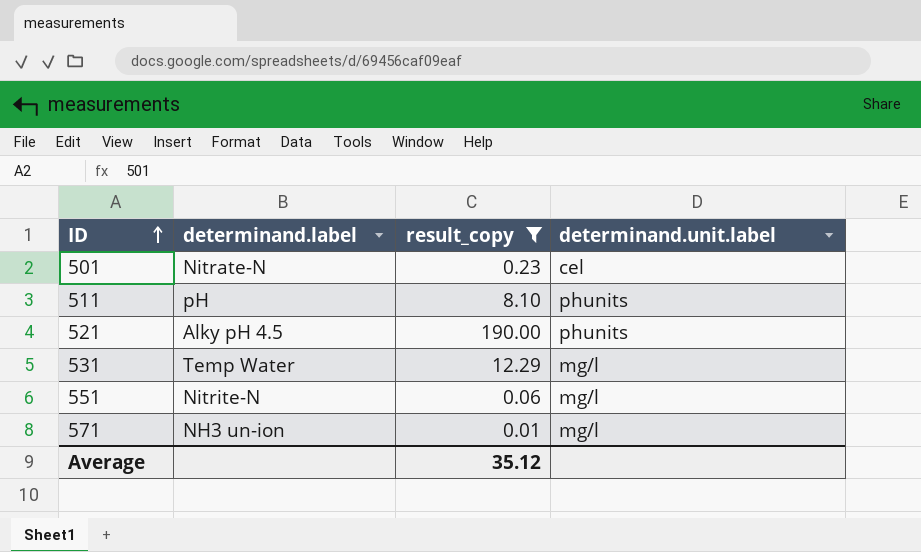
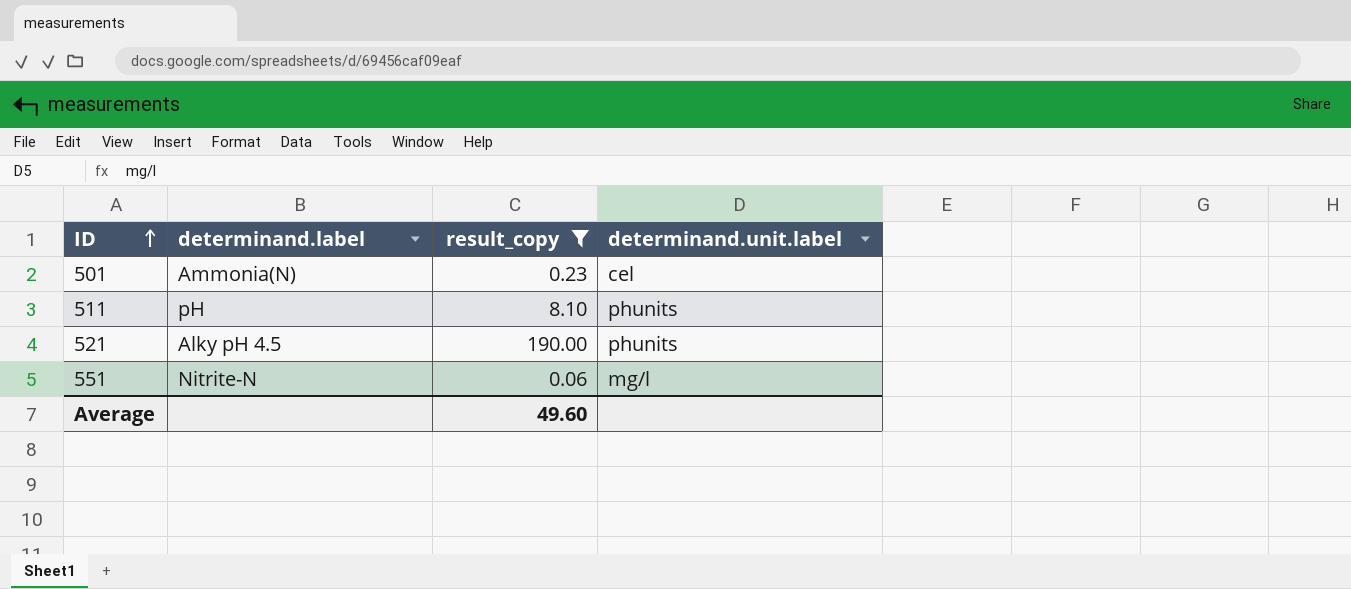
row 531: Temp Water | 12.29 | mg/l -> none
row 571: NH3 un-ion | 0.01 | mg/l -> none
501 | determinand.label: Nitrate-N -> Ammonia(N)
Average | result_copy: 35.12 -> 49.60

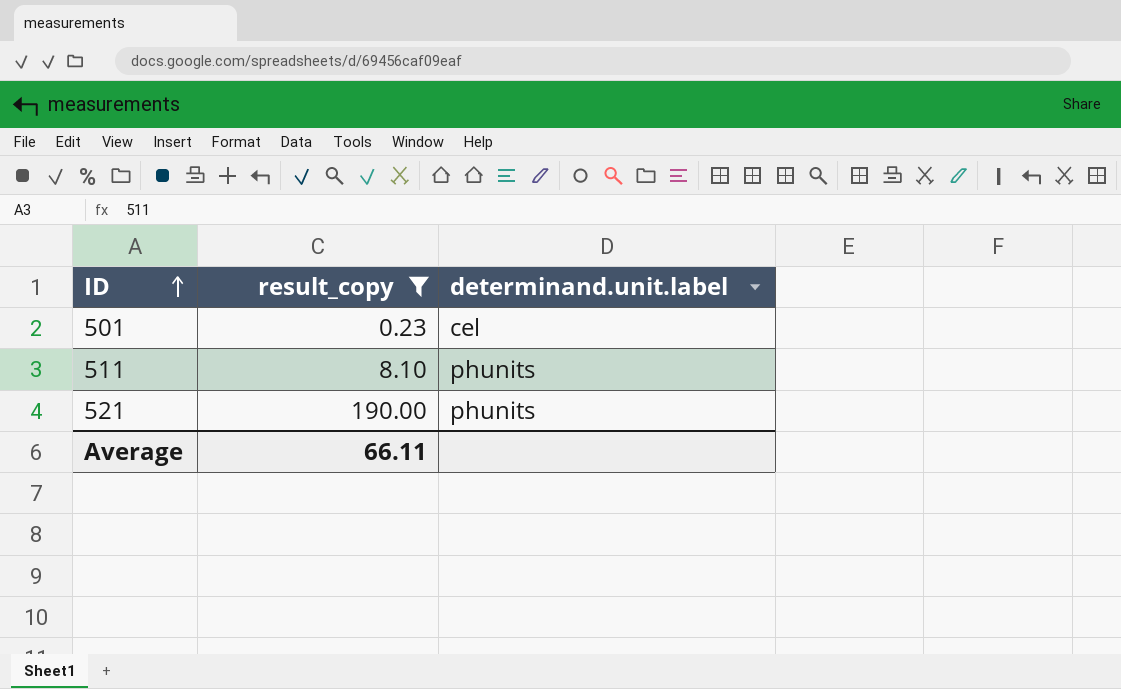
column determinand.label | position: 2 -> none
row 551: Nitrite-N | 0.06 | mg/l -> none
Average | result_copy: 49.60 -> 66.11

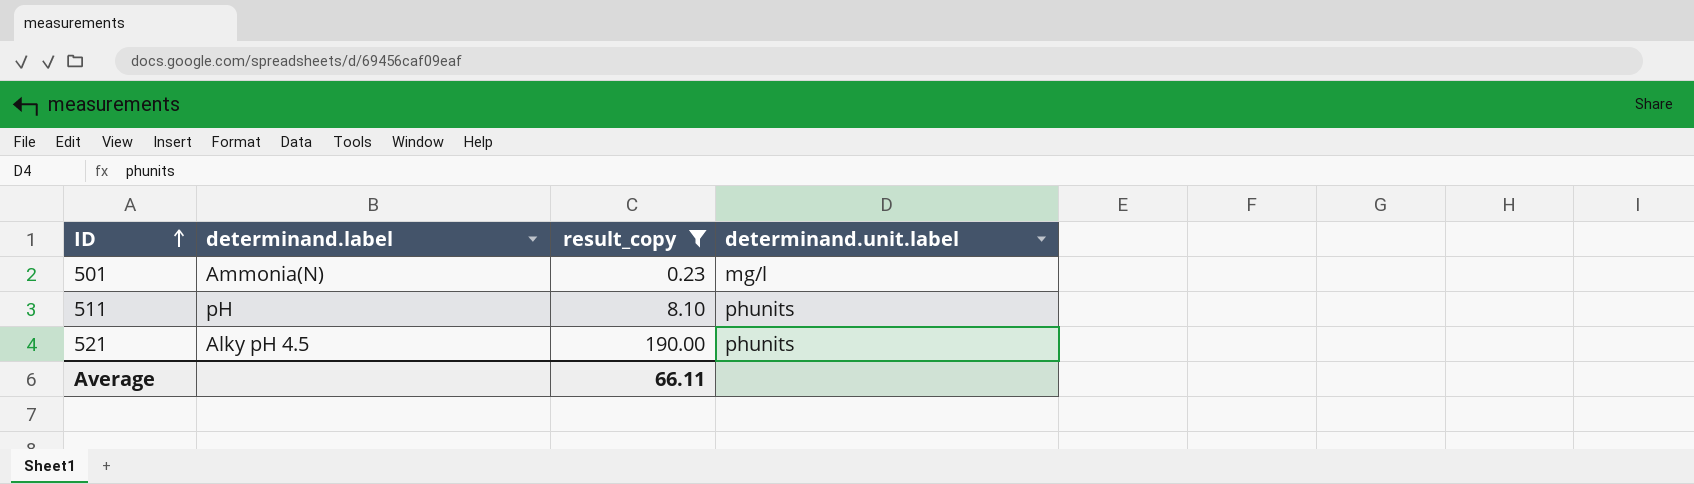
column determinand.label | position: none -> 2
501 | determinand.unit.label: cel -> mg/l

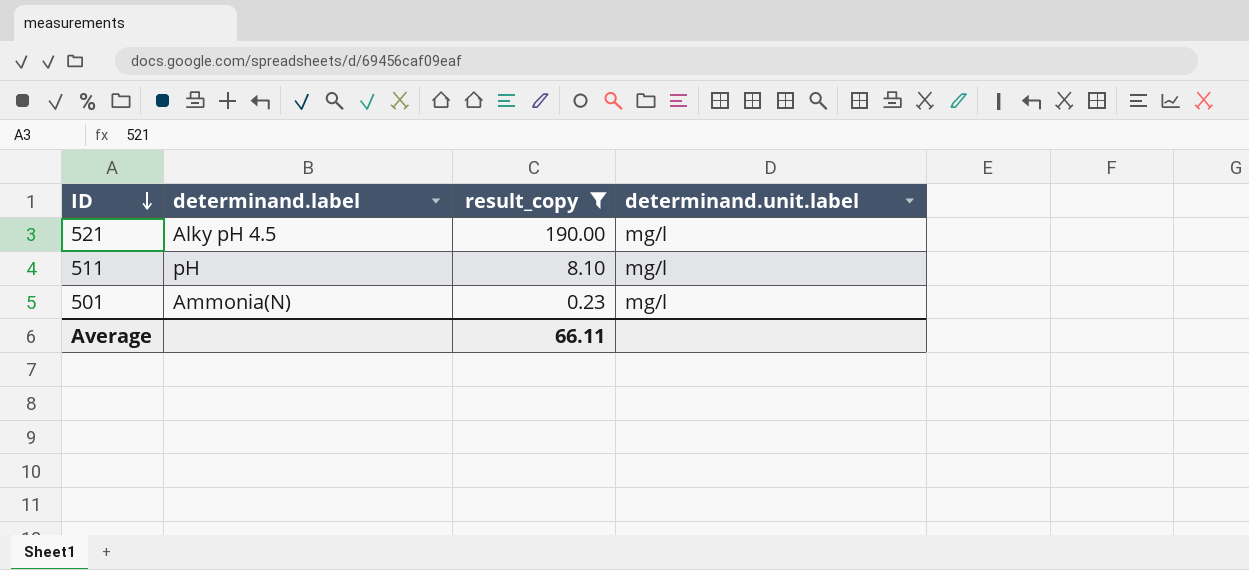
row order: ID ascending -> ID descending
521 | determinand.unit.label: phunits -> mg/l
511 | determinand.unit.label: phunits -> mg/l

